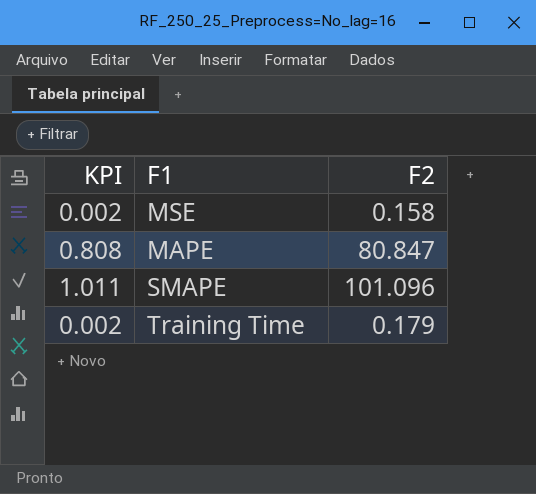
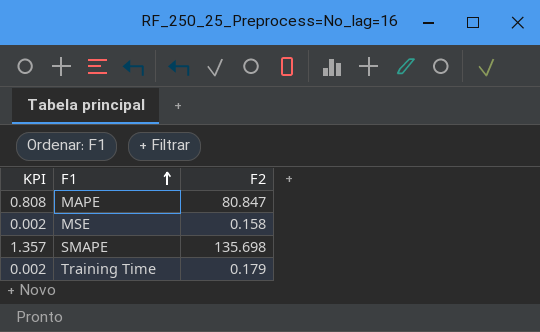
row order: none -> F1 ascending
SMAPE | KPI: 1.011 -> 1.357
SMAPE | F2: 101.096 -> 135.698

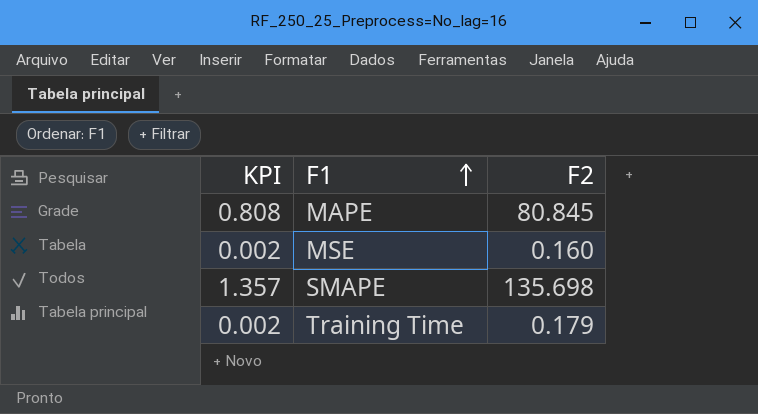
MAPE | F2: 80.847 -> 80.845
MSE | F2: 0.158 -> 0.160

